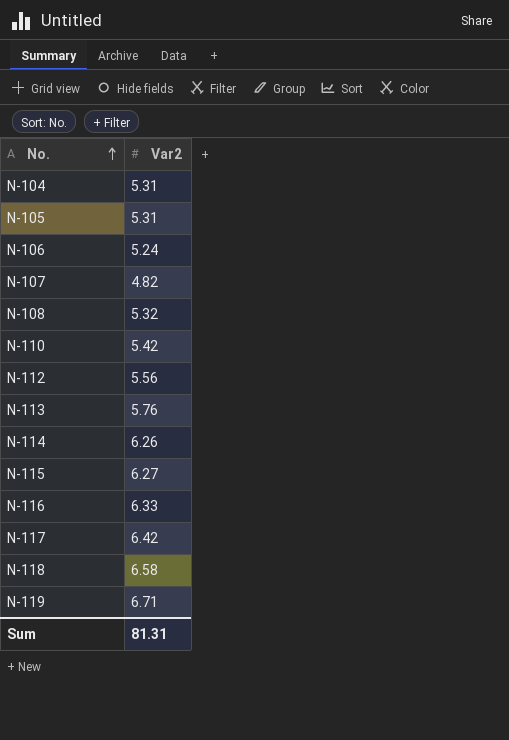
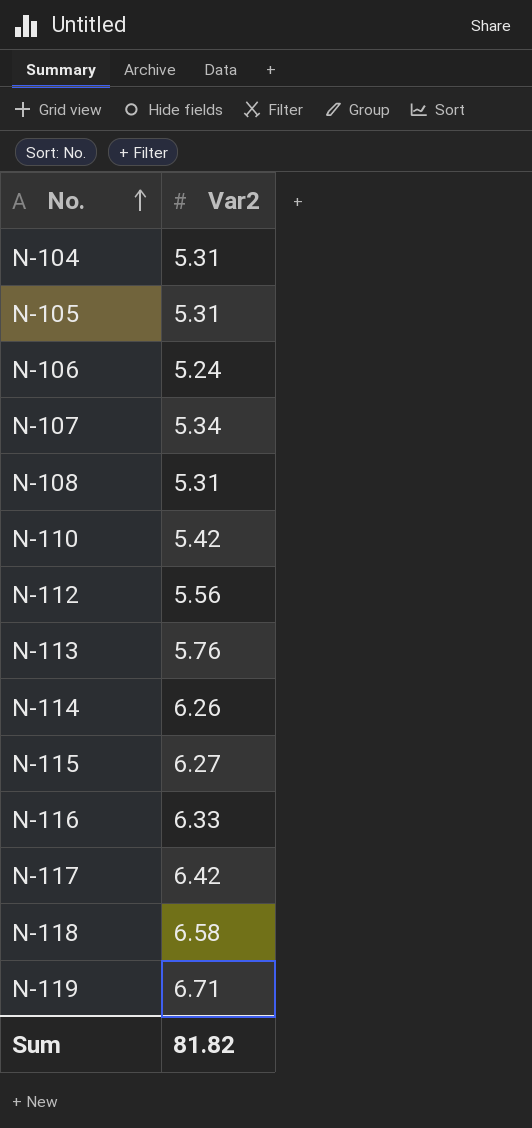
N-107 | Var2: 4.82 -> 5.34
N-108 | Var2: 5.32 -> 5.31
Sum | Var2: 81.31 -> 81.82

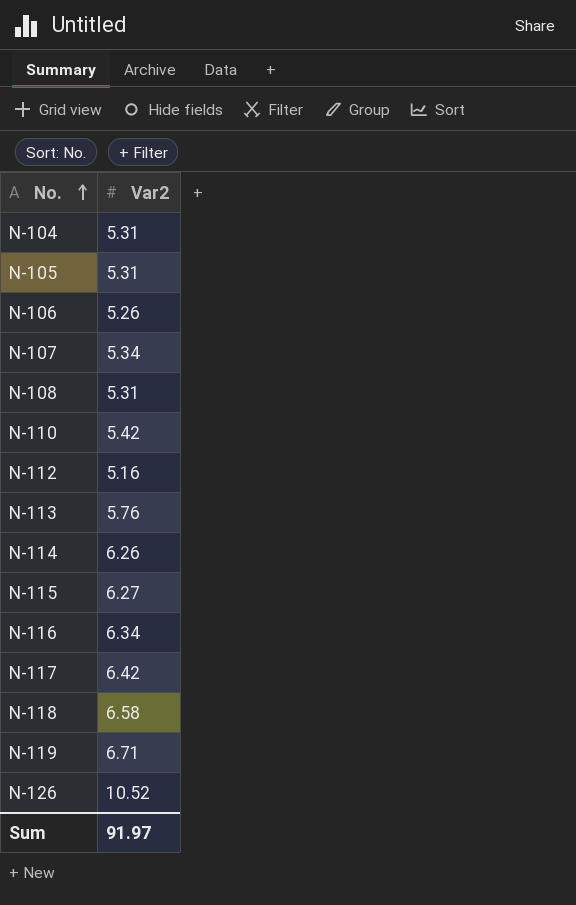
N-106 | Var2: 5.24 -> 5.26
N-112 | Var2: 5.56 -> 5.16
N-116 | Var2: 6.33 -> 6.34
row N-126: none -> 10.52
Sum | Var2: 81.82 -> 91.97

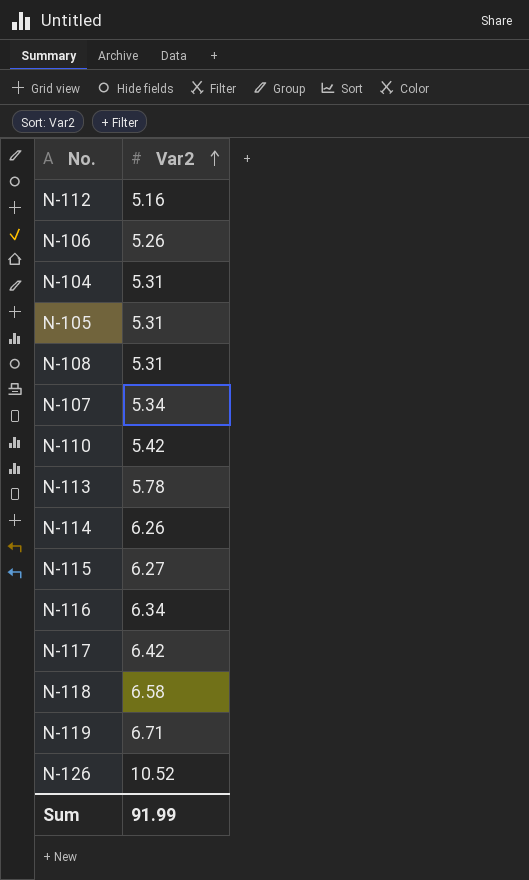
row order: No. ascending -> Var2 ascending
N-113 | Var2: 5.76 -> 5.78
Sum | Var2: 91.97 -> 91.99

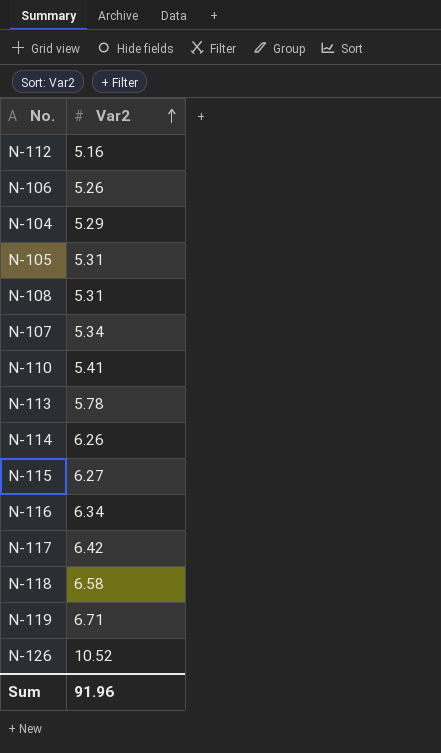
N-104 | Var2: 5.31 -> 5.29
N-110 | Var2: 5.42 -> 5.41
Sum | Var2: 91.99 -> 91.96

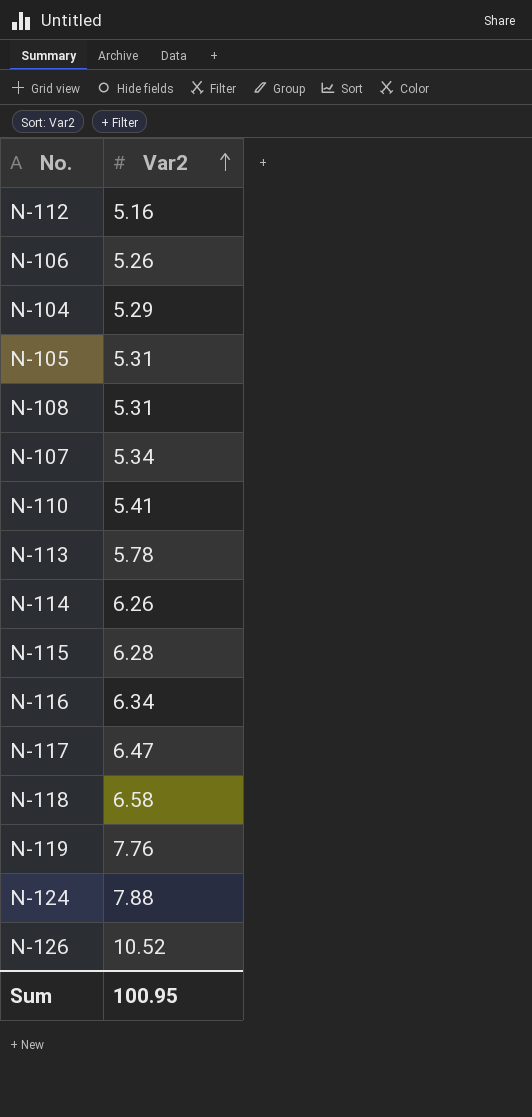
N-115 | Var2: 6.27 -> 6.28
N-117 | Var2: 6.42 -> 6.47
N-119 | Var2: 6.71 -> 7.76
row N-124: none -> 7.88
Sum | Var2: 91.96 -> 100.95

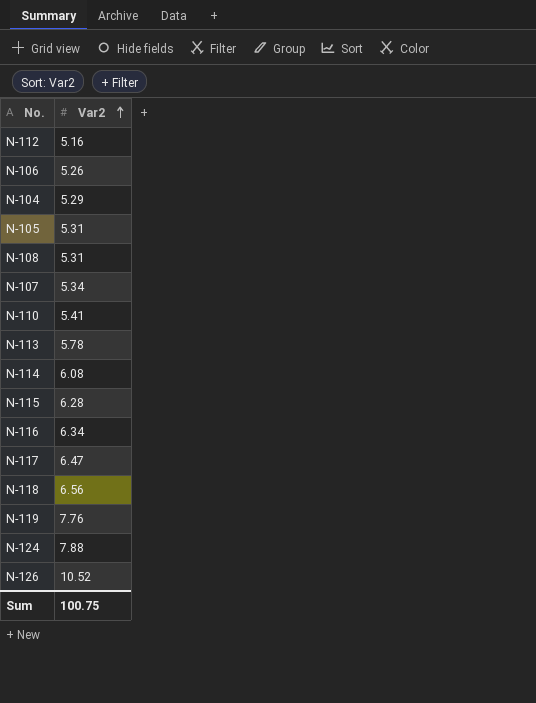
N-114 | Var2: 6.26 -> 6.08
N-118 | Var2: 6.58 -> 6.56
Sum | Var2: 100.95 -> 100.75

